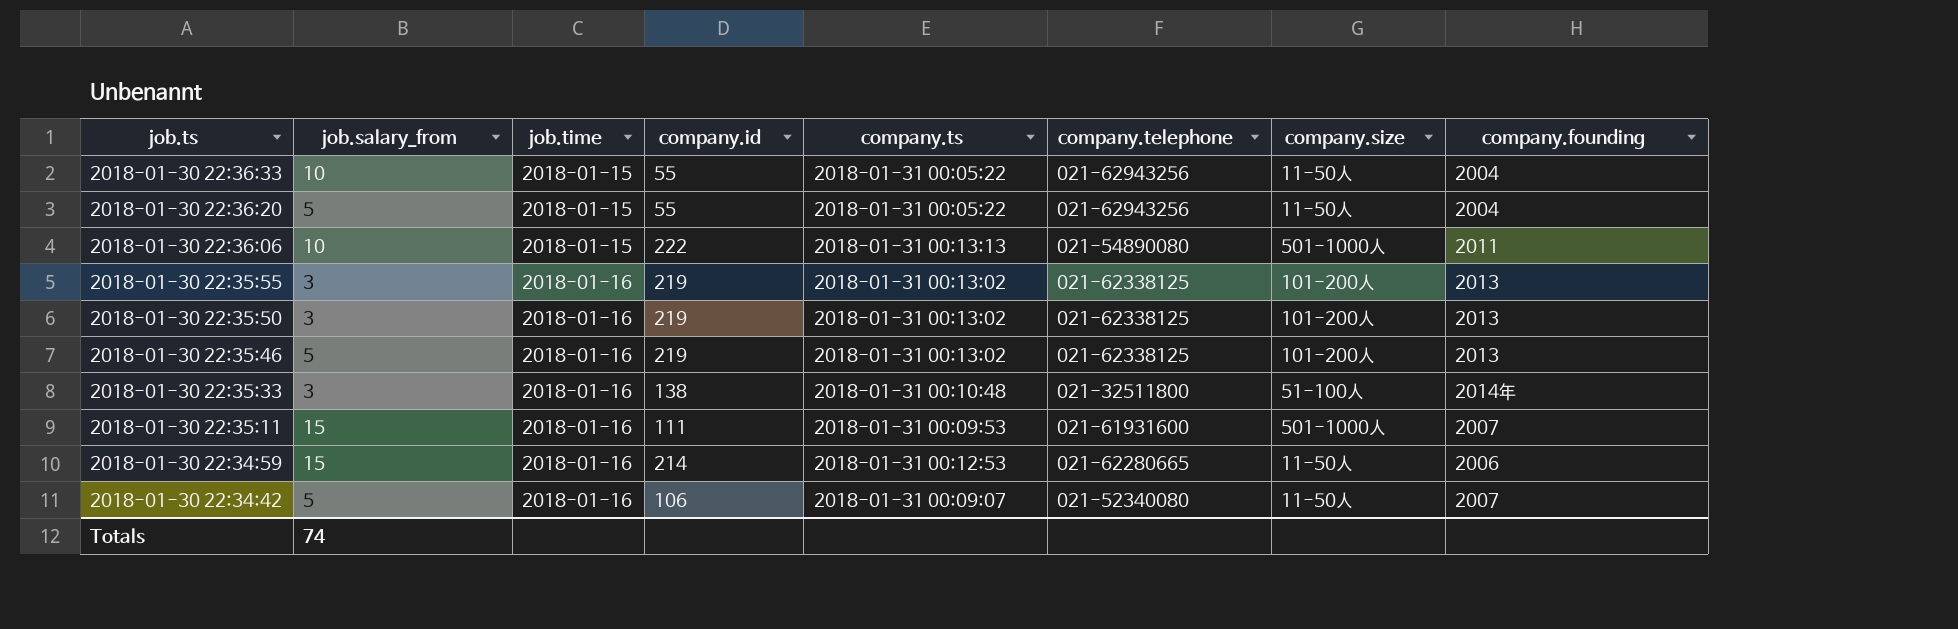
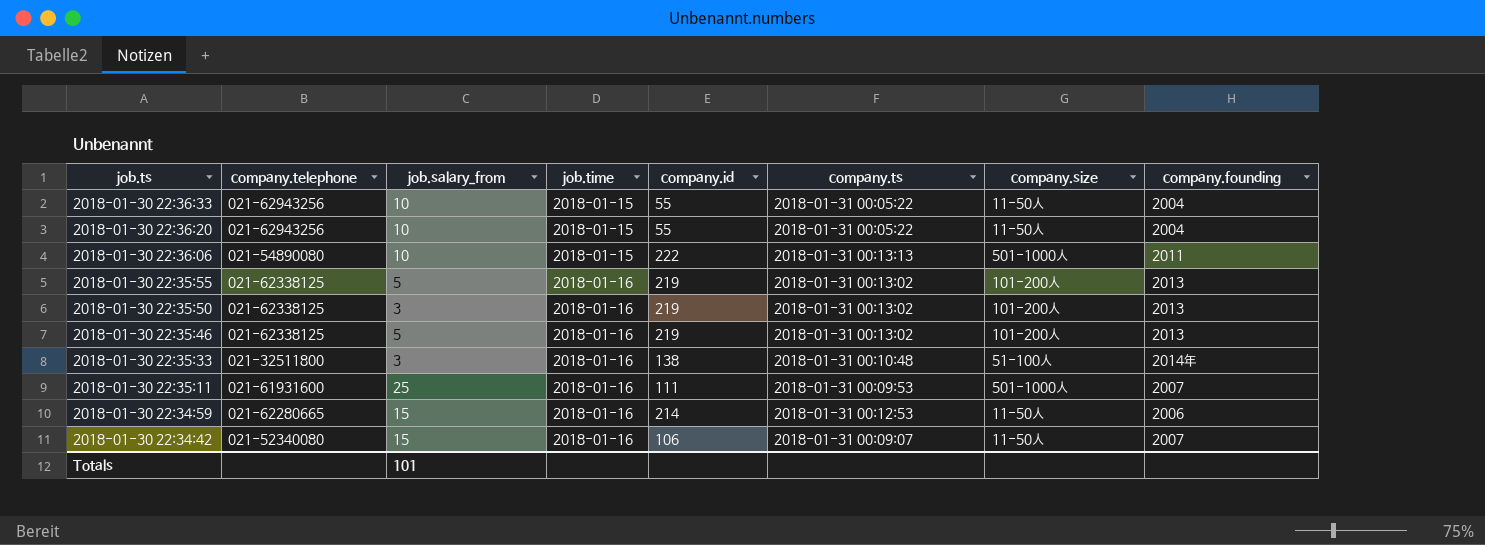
column company.telephone | position: 6 -> 2
2018-01-30 22:36:20 | job.salary_from: 5 -> 10
2018-01-30 22:35:55 | job.salary_from: 3 -> 5
2018-01-30 22:35:11 | job.salary_from: 15 -> 25
2018-01-30 22:34:42 | job.salary_from: 5 -> 15
Totals | job.salary_from: 74 -> 101

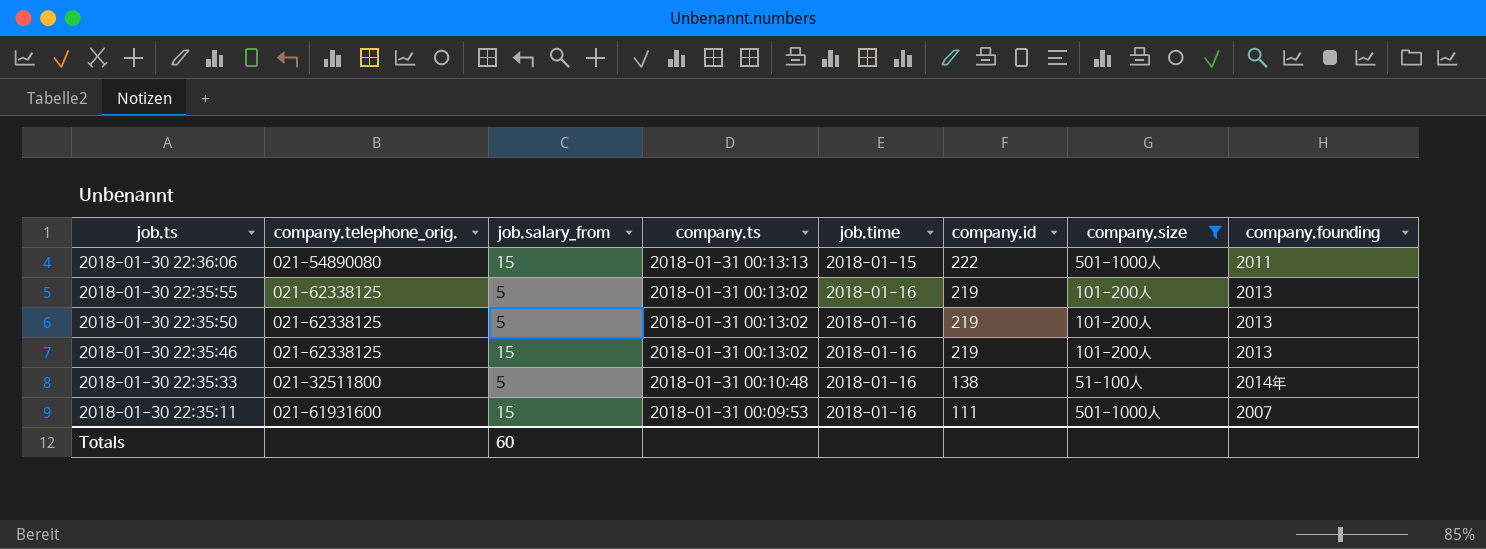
filter: none -> company.size != 11-50人
column name: company.telephone -> company.telephone_orig.
column company.ts | position: 6 -> 4
2018-01-30 22:36:06 | job.salary_from: 10 -> 15
2018-01-30 22:35:50 | job.salary_from: 3 -> 5
2018-01-30 22:35:46 | job.salary_from: 5 -> 15
2018-01-30 22:35:33 | job.salary_from: 3 -> 5
2018-01-30 22:35:11 | job.salary_from: 25 -> 15
Totals | job.salary_from: 101 -> 60

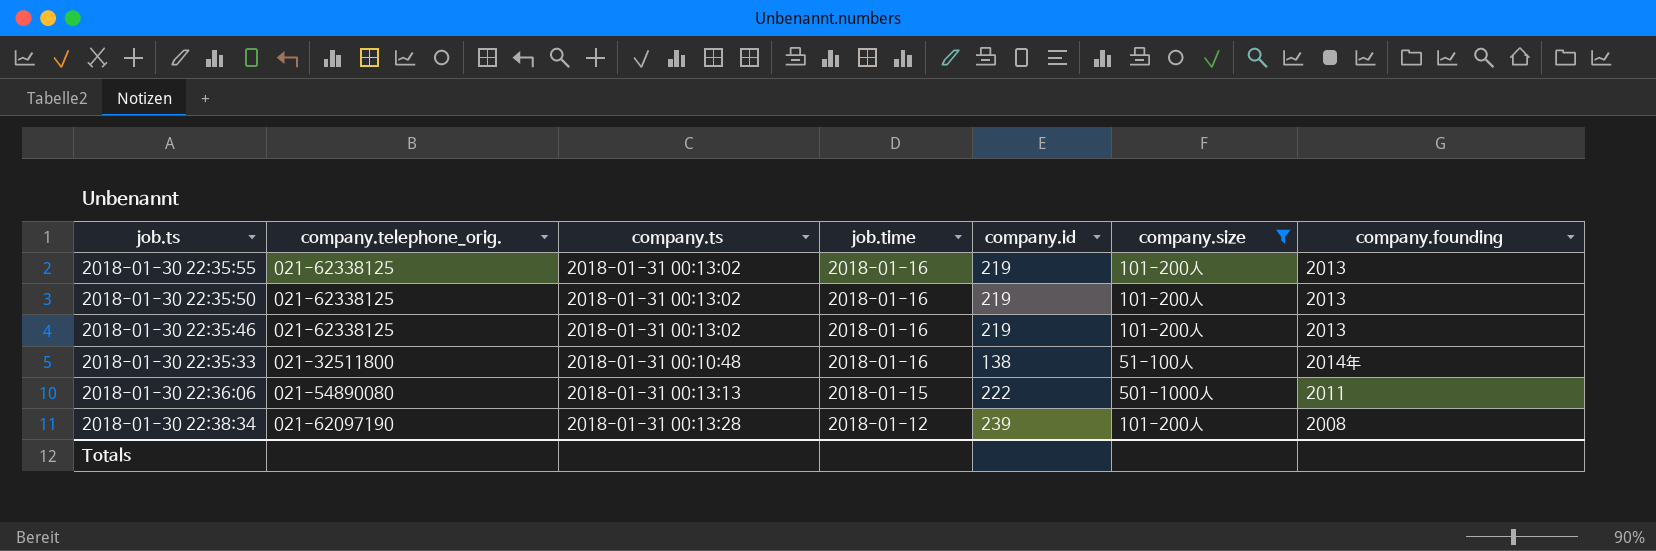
row order: job.ts descending -> job.time descending
column job.salary_from | position: 3 -> none
row 2018-01-30 22:35:11: 021-61931600 | 15 | 2018-01-31 00:09:53 | 2018-01-16 | 111 | 501-1000人 | 2007 -> none
row 2018-01-30 22:38:34: none -> 021-62097190 | 2018-01-31 00:13:28 | 2018-01-12 | 239 | 101-200人 | 2008

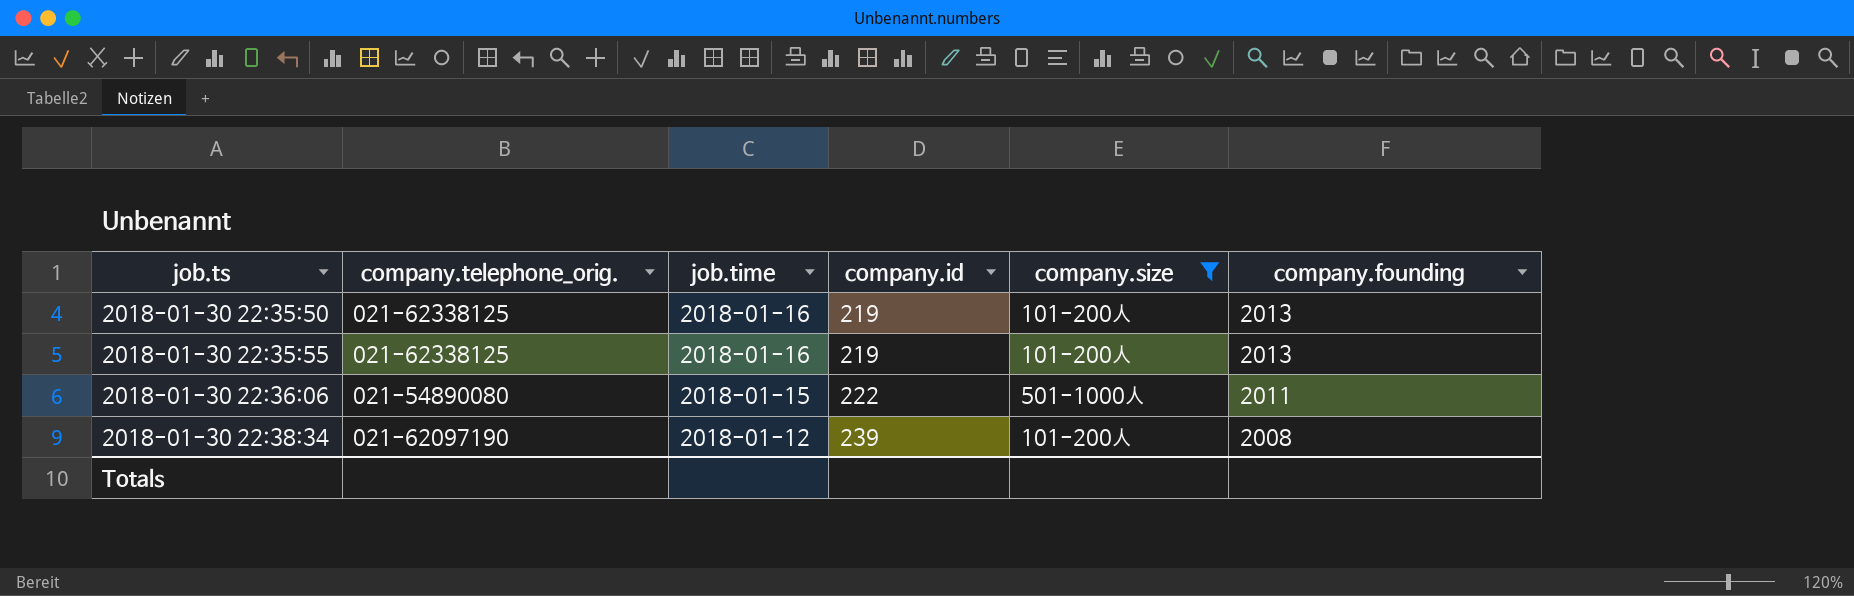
row order: job.time descending -> job.ts ascending
column company.ts | position: 3 -> none
row 2018-01-30 22:35:46: 021-62338125 | 2018-01-31 00:13:02 | 2018-01-16 | 219 | 101-200人 | 2013 -> none
row 2018-01-30 22:35:33: 021-32511800 | 2018-01-31 00:10:48 | 2018-01-16 | 138 | 51-100人 | 2014年 -> none

